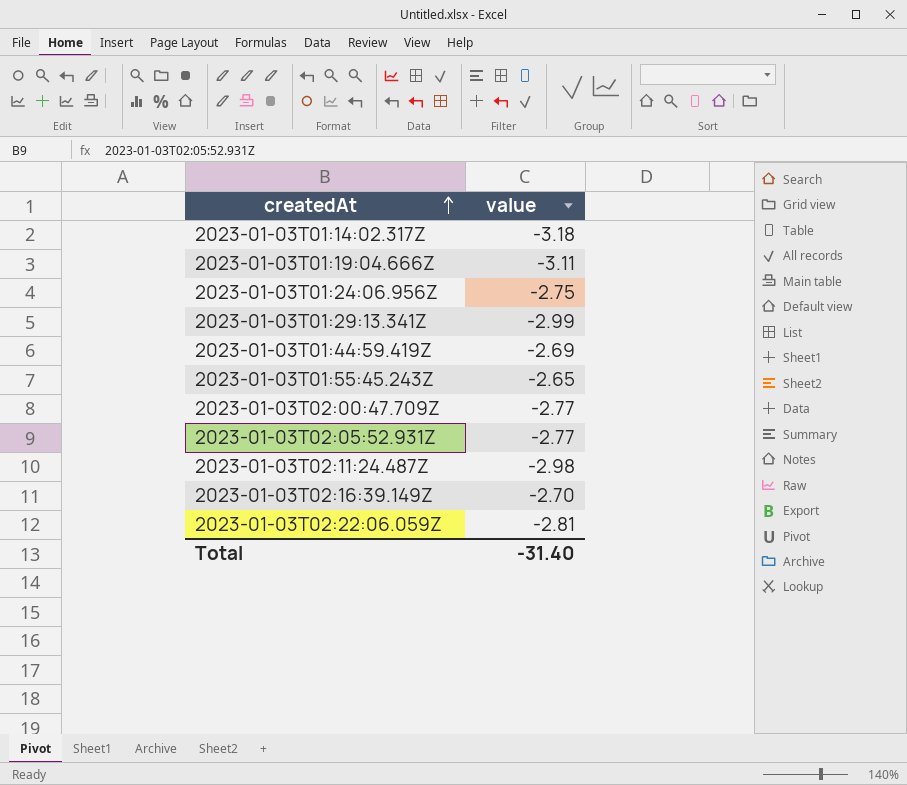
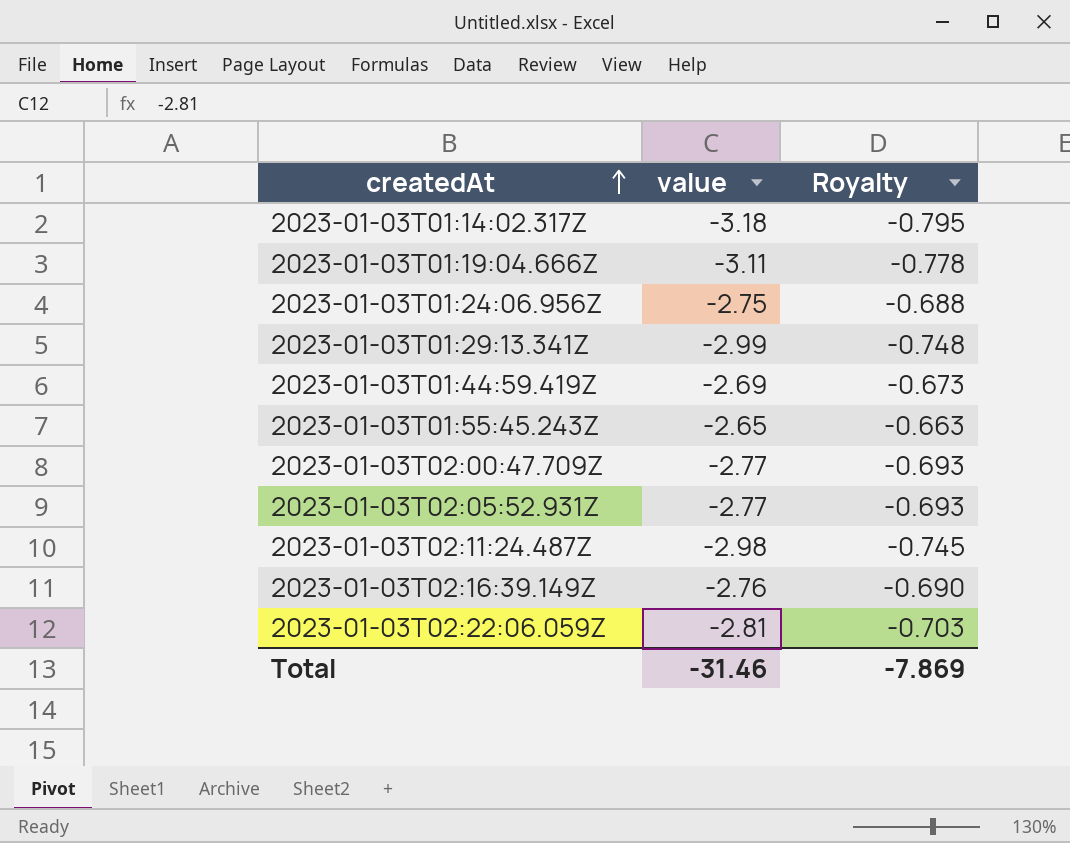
column Royalty | formula: none -> [value] * 0.25
2023-01-03T02:16:39.149Z | value: -2.70 -> -2.76
Total | value: -31.40 -> -31.46

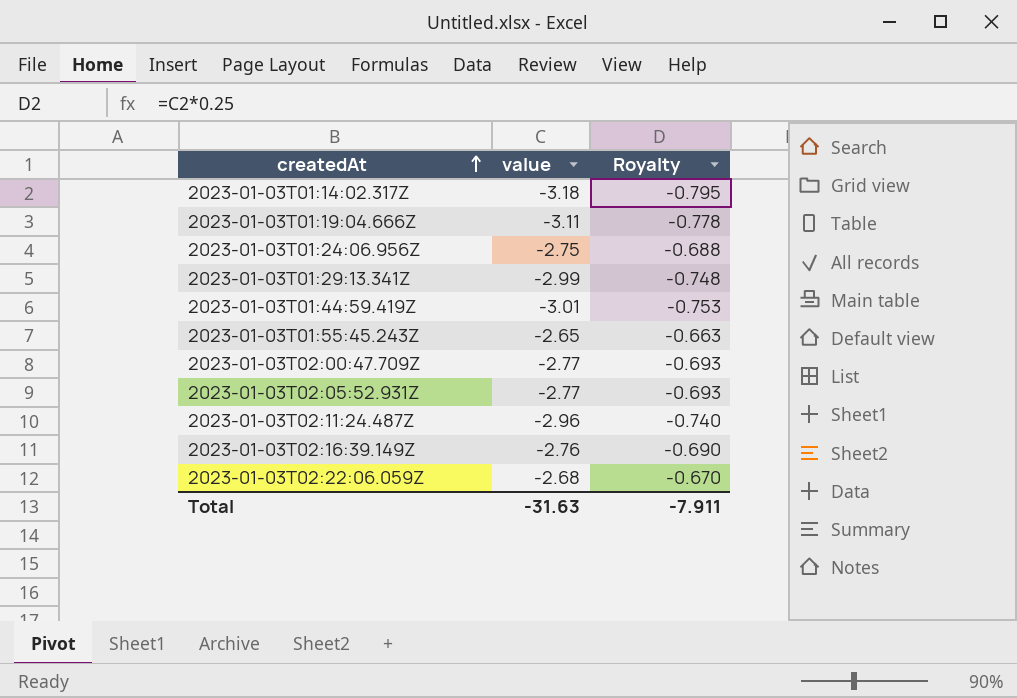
2023-01-03T01:44:59.419Z | value: -2.69 -> -3.01
2023-01-03T01:44:59.419Z | Royalty: -0.673 -> -0.753
2023-01-03T02:11:24.487Z | value: -2.98 -> -2.96
2023-01-03T02:11:24.487Z | Royalty: -0.745 -> -0.740
2023-01-03T02:22:06.059Z | value: -2.81 -> -2.68
2023-01-03T02:22:06.059Z | Royalty: -0.703 -> -0.670
Total | value: -31.46 -> -31.63
Total | Royalty: -7.869 -> -7.911

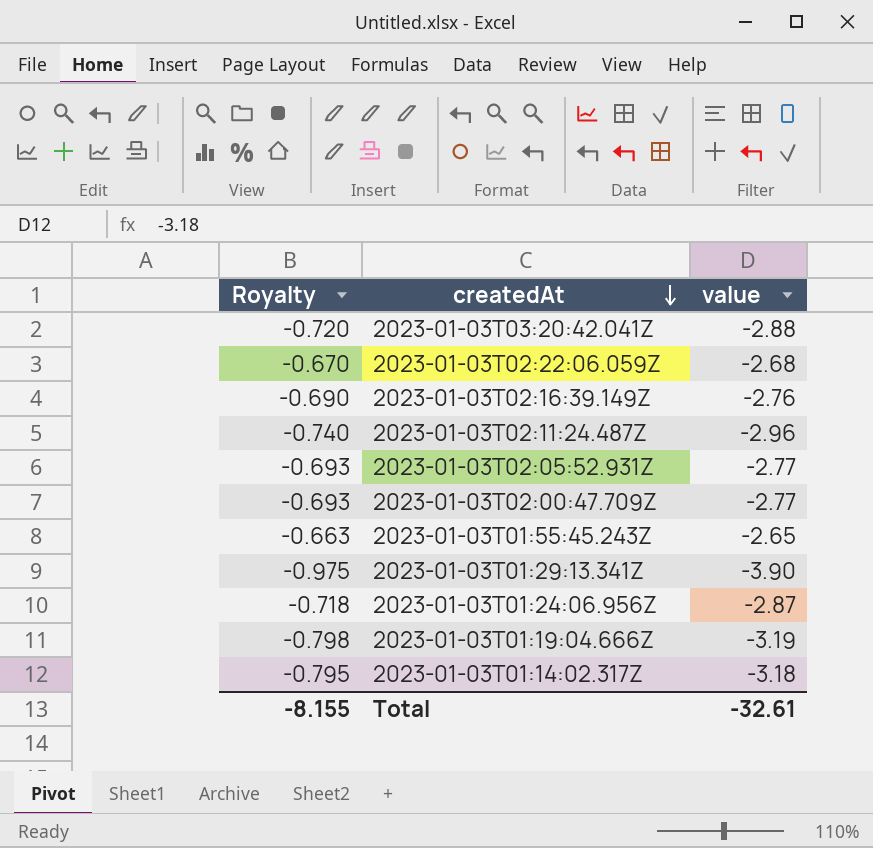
row order: createdAt ascending -> createdAt descending
column Royalty | position: 3 -> 1
row 2023-01-03T01:44:59.419Z: -3.01 | -0.753 -> none
row 2023-01-03T03:20:42.041Z: none -> -0.720 | -2.88
2023-01-03T01:29:13.341Z | Royalty: -0.748 -> -0.975
2023-01-03T01:29:13.341Z | value: -2.99 -> -3.90
2023-01-03T01:24:06.956Z | Royalty: -0.688 -> -0.718
2023-01-03T01:24:06.956Z | value: -2.75 -> -2.87
2023-01-03T01:19:04.666Z | Royalty: -0.778 -> -0.798
2023-01-03T01:19:04.666Z | value: -3.11 -> -3.19
Total | Royalty: -7.911 -> -8.155
Total | value: -31.63 -> -32.61

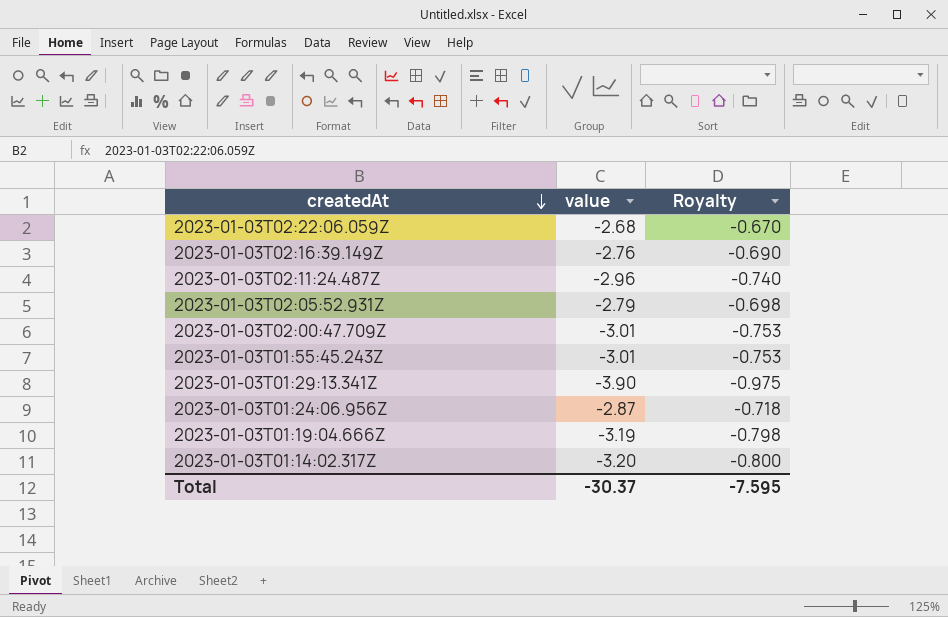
column Royalty | position: 1 -> 3
row 2023-01-03T03:20:42.041Z: -0.720 | -2.88 -> none
2023-01-03T02:05:52.931Z | value: -2.77 -> -2.79
2023-01-03T02:05:52.931Z | Royalty: -0.693 -> -0.698
2023-01-03T02:00:47.709Z | value: -2.77 -> -3.01
2023-01-03T02:00:47.709Z | Royalty: -0.693 -> -0.753
2023-01-03T01:55:45.243Z | value: -2.65 -> -3.01
2023-01-03T01:55:45.243Z | Royalty: -0.663 -> -0.753
2023-01-03T01:14:02.317Z | value: -3.18 -> -3.20
2023-01-03T01:14:02.317Z | Royalty: -0.795 -> -0.800
Total | value: -32.61 -> -30.37
Total | Royalty: -8.155 -> -7.595

